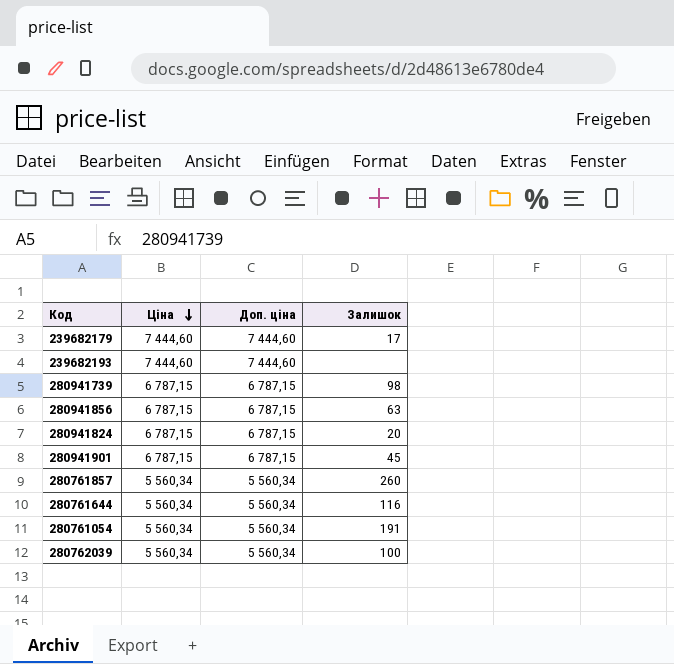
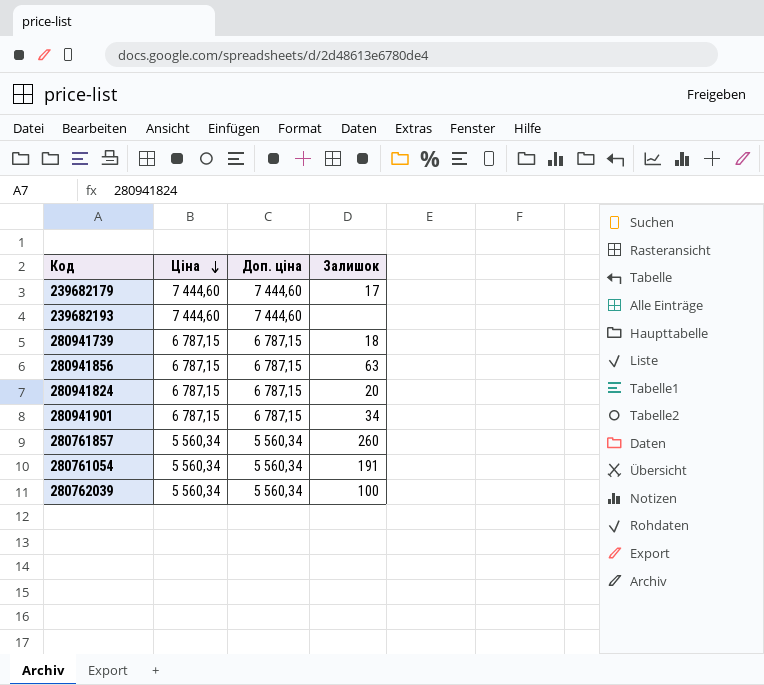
row 280761644: 5 560,34 | 5 560,34 | 116 -> none
280941739 | Залишок: 98 -> 18
280941901 | Залишок: 45 -> 34

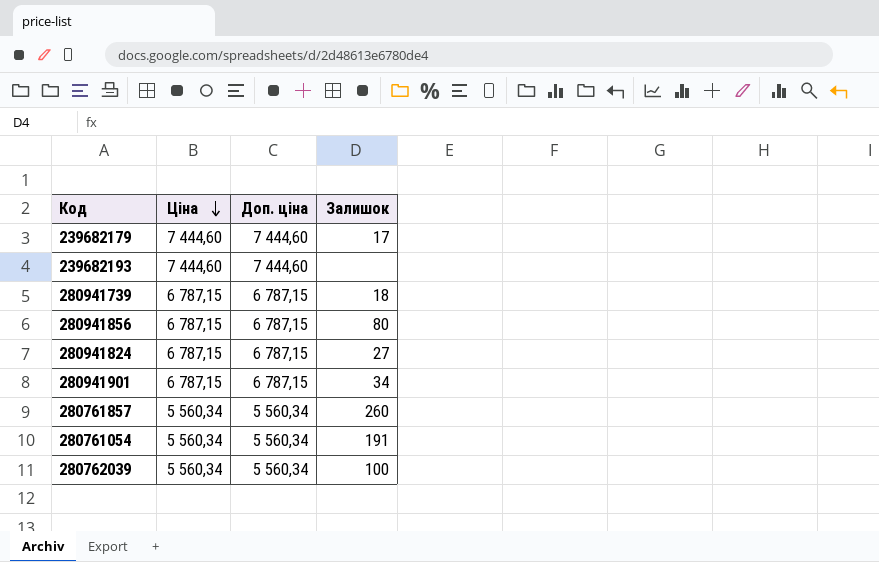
280941856 | Залишок: 63 -> 80
280941824 | Залишок: 20 -> 27

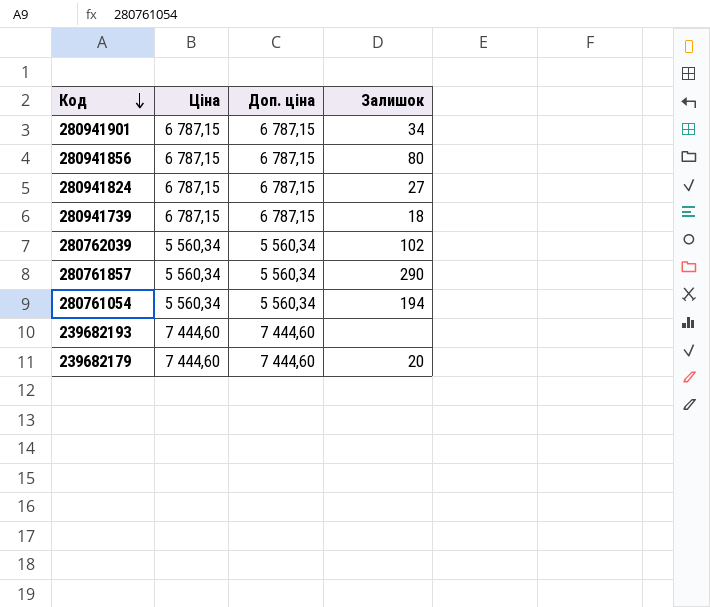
row order: Ціна descending -> Код descending
280762039 | Залишок: 100 -> 102
280761857 | Залишок: 260 -> 290
280761054 | Залишок: 191 -> 194
239682179 | Залишок: 17 -> 20

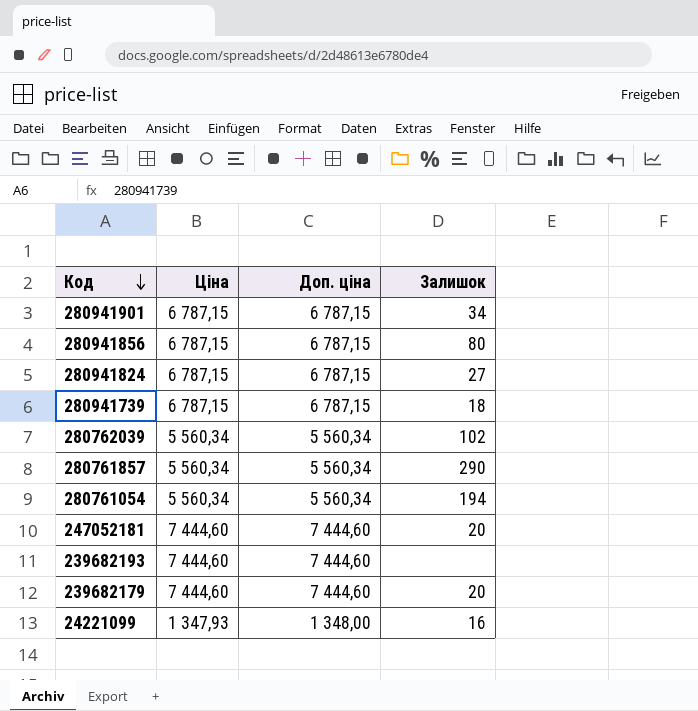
row 247052181: none -> 7 444,60 | 7 444,60 | 20
row 24221099: none -> 1 347,93 | 1 348,00 | 16

